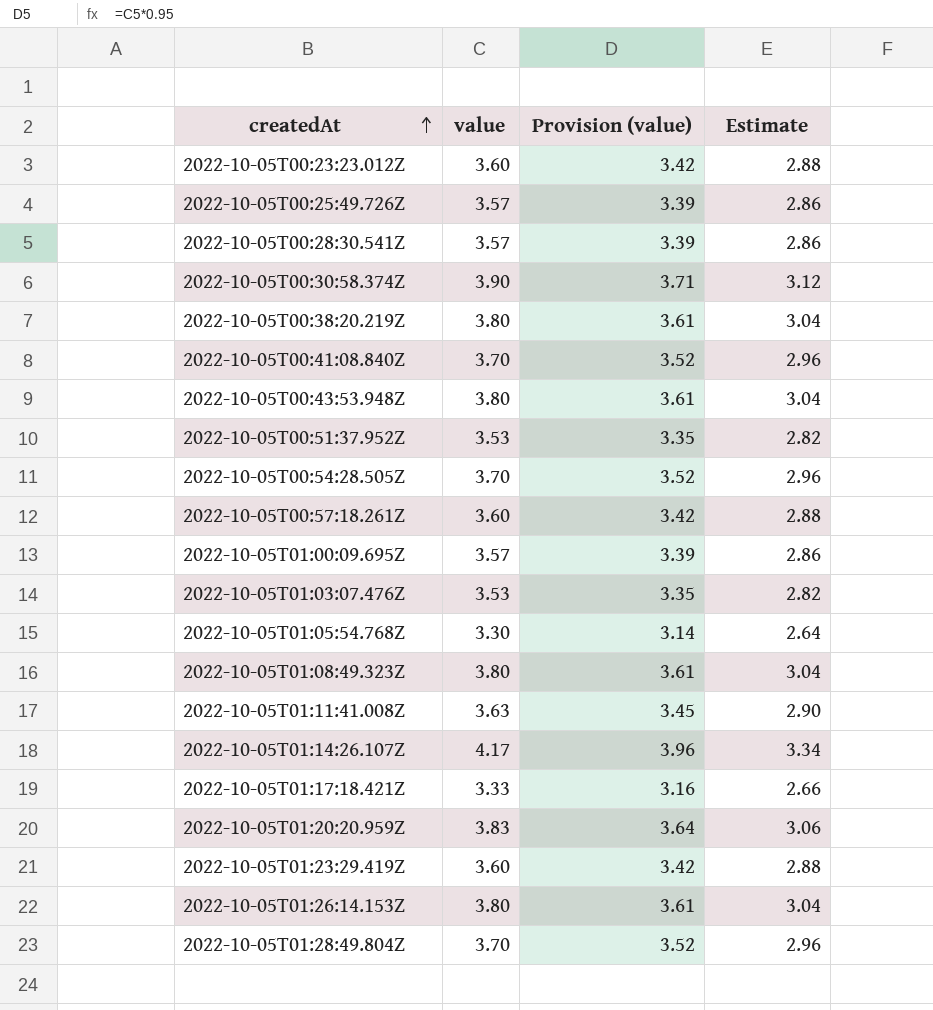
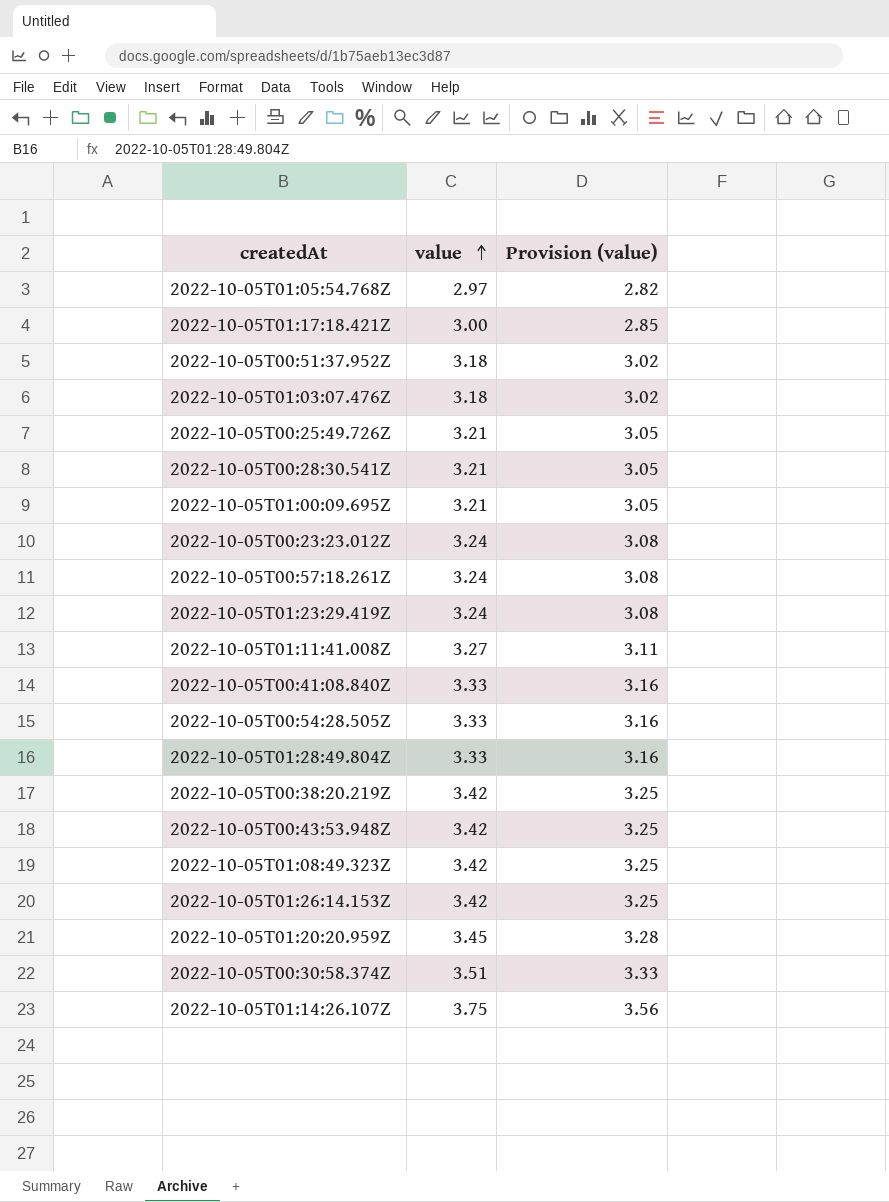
row order: createdAt ascending -> value ascending
column Estimate | formula: [value] * 0.8 -> none
2022-10-05T01:05:54.768Z | value: 3.30 -> 2.97
2022-10-05T01:05:54.768Z | Provision (value): 3.14 -> 2.82
2022-10-05T01:17:18.421Z | value: 3.33 -> 3.00
2022-10-05T01:17:18.421Z | Provision (value): 3.16 -> 2.85
2022-10-05T00:51:37.952Z | value: 3.53 -> 3.18
2022-10-05T00:51:37.952Z | Provision (value): 3.35 -> 3.02
2022-10-05T01:03:07.476Z | value: 3.53 -> 3.18
2022-10-05T01:03:07.476Z | Provision (value): 3.35 -> 3.02
2022-10-05T00:25:49.726Z | value: 3.57 -> 3.21
2022-10-05T00:25:49.726Z | Provision (value): 3.39 -> 3.05
2022-10-05T00:28:30.541Z | value: 3.57 -> 3.21
2022-10-05T00:28:30.541Z | Provision (value): 3.39 -> 3.05
2022-10-05T01:00:09.695Z | value: 3.57 -> 3.21
2022-10-05T01:00:09.695Z | Provision (value): 3.39 -> 3.05
2022-10-05T00:23:23.012Z | value: 3.60 -> 3.24
2022-10-05T00:23:23.012Z | Provision (value): 3.42 -> 3.08
2022-10-05T00:57:18.261Z | value: 3.60 -> 3.24
2022-10-05T00:57:18.261Z | Provision (value): 3.42 -> 3.08
2022-10-05T01:23:29.419Z | value: 3.60 -> 3.24
2022-10-05T01:23:29.419Z | Provision (value): 3.42 -> 3.08
2022-10-05T01:11:41.008Z | value: 3.63 -> 3.27
2022-10-05T01:11:41.008Z | Provision (value): 3.45 -> 3.11
2022-10-05T00:41:08.840Z | value: 3.70 -> 3.33
2022-10-05T00:41:08.840Z | Provision (value): 3.52 -> 3.16
2022-10-05T00:54:28.505Z | value: 3.70 -> 3.33
2022-10-05T00:54:28.505Z | Provision (value): 3.52 -> 3.16
2022-10-05T01:28:49.804Z | value: 3.70 -> 3.33
2022-10-05T01:28:49.804Z | Provision (value): 3.52 -> 3.16
2022-10-05T00:38:20.219Z | value: 3.80 -> 3.42
2022-10-05T00:38:20.219Z | Provision (value): 3.61 -> 3.25
2022-10-05T00:43:53.948Z | value: 3.80 -> 3.42
2022-10-05T00:43:53.948Z | Provision (value): 3.61 -> 3.25
2022-10-05T01:08:49.323Z | value: 3.80 -> 3.42
2022-10-05T01:08:49.323Z | Provision (value): 3.61 -> 3.25
2022-10-05T01:26:14.153Z | value: 3.80 -> 3.42
2022-10-05T01:26:14.153Z | Provision (value): 3.61 -> 3.25
2022-10-05T01:20:20.959Z | value: 3.83 -> 3.45
2022-10-05T01:20:20.959Z | Provision (value): 3.64 -> 3.28
2022-10-05T00:30:58.374Z | value: 3.90 -> 3.51
2022-10-05T00:30:58.374Z | Provision (value): 3.71 -> 3.33
2022-10-05T01:14:26.107Z | value: 4.17 -> 3.75
2022-10-05T01:14:26.107Z | Provision (value): 3.96 -> 3.56

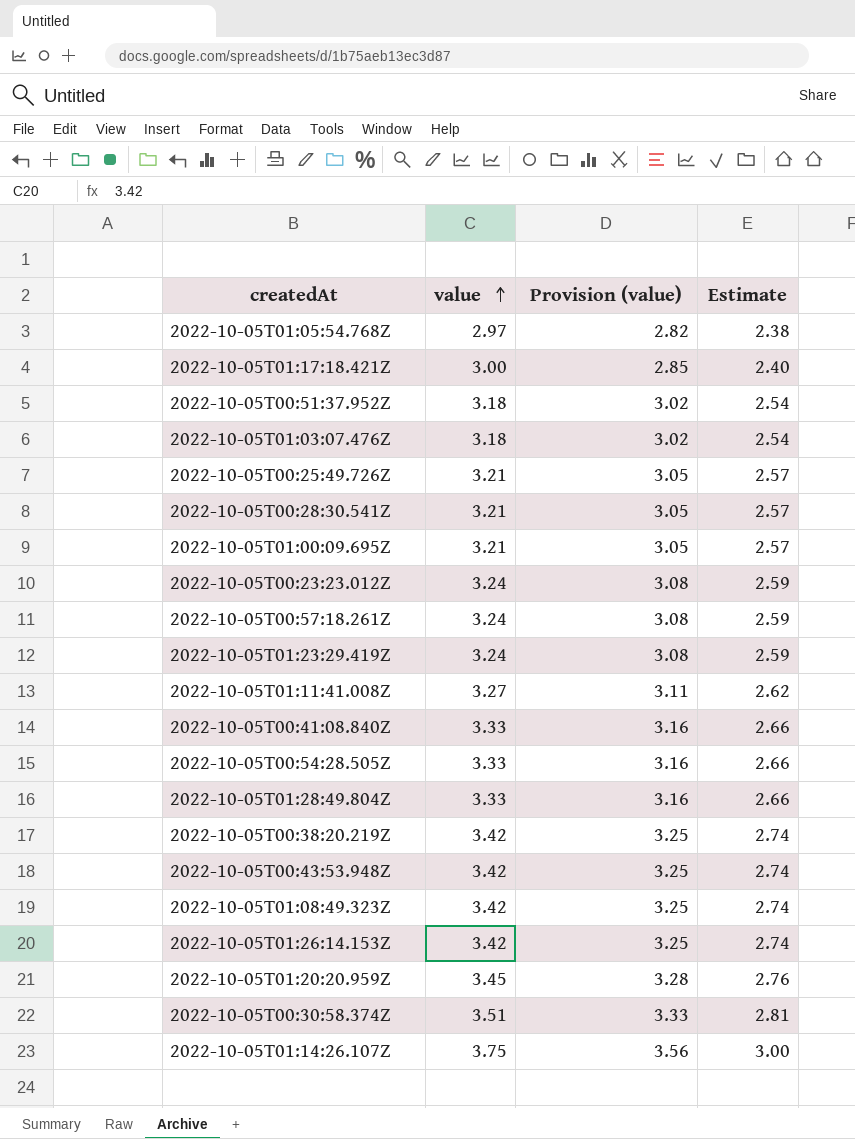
column Estimate | formula: none -> [value] * 0.8

